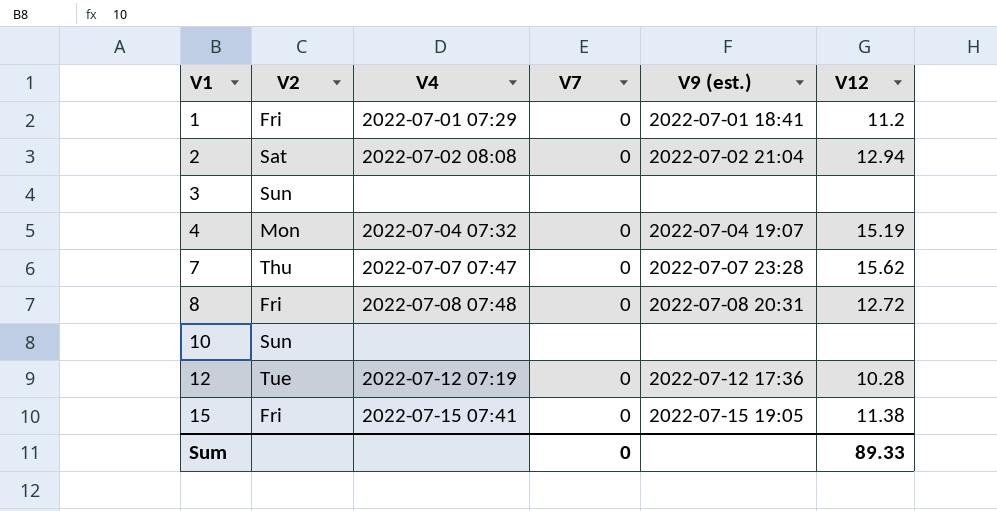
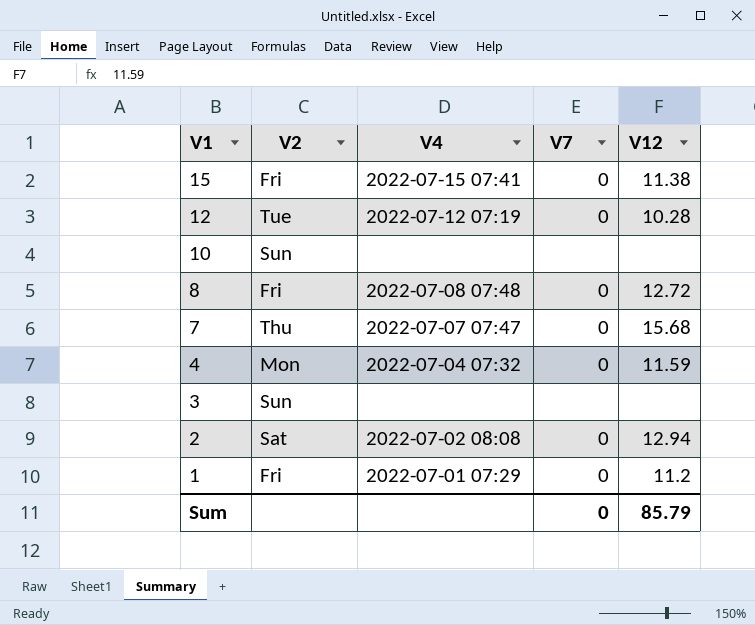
row order: V1 ascending -> V1 descending
column V9 (est.) | position: 5 -> none
7 | V12: 15.62 -> 15.68
4 | V12: 15.19 -> 11.59
Sum | V12: 89.33 -> 85.79

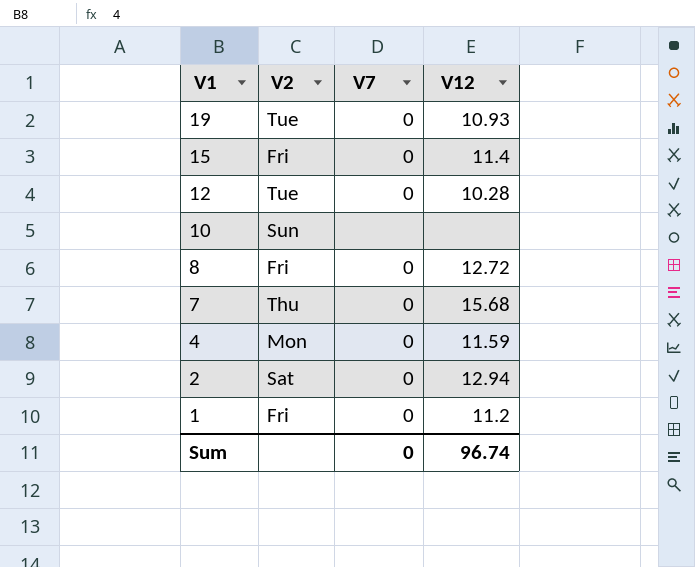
column V4 | position: 3 -> none
row 3: Sun | none | none | none -> none
row 19: none -> Tue | 0 | 10.93
15 | V12: 11.38 -> 11.4
Sum | V12: 85.79 -> 96.74

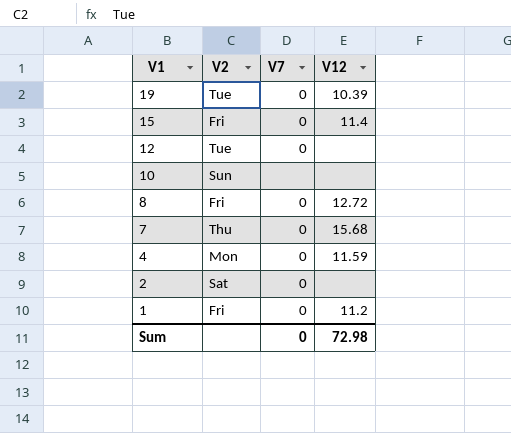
19 | V12: 10.93 -> 10.39
12 | V12: 10.28 -> none
2 | V12: 12.94 -> none
Sum | V12: 96.74 -> 72.98

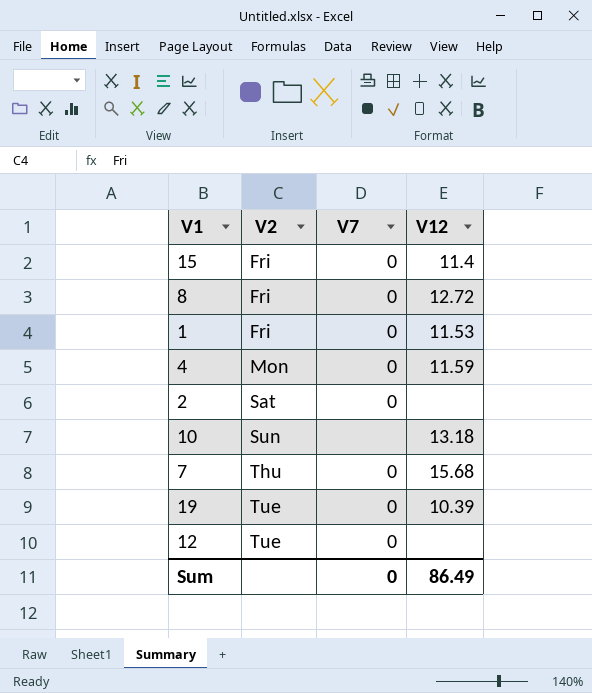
row order: V1 descending -> V2 ascending
1 | V12: 11.2 -> 11.53
10 | V12: none -> 13.18
Sum | V12: 72.98 -> 86.49

